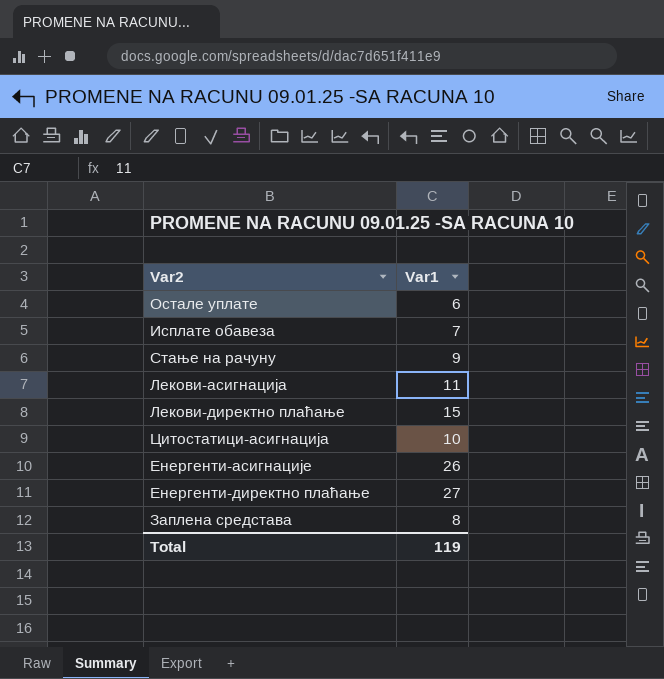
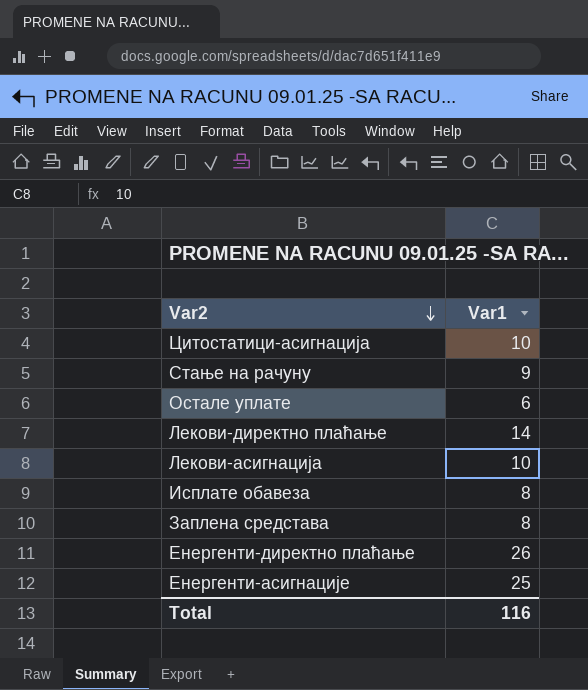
row order: none -> Var2 descending
Лекови-директно плаћање | Var1: 15 -> 14
Лекови-асигнација | Var1: 11 -> 10
Исплате обавеза | Var1: 7 -> 8
Енергенти-директно плаћање | Var1: 27 -> 26
Енергенти-асигнације | Var1: 26 -> 25
Total | Var1: 119 -> 116

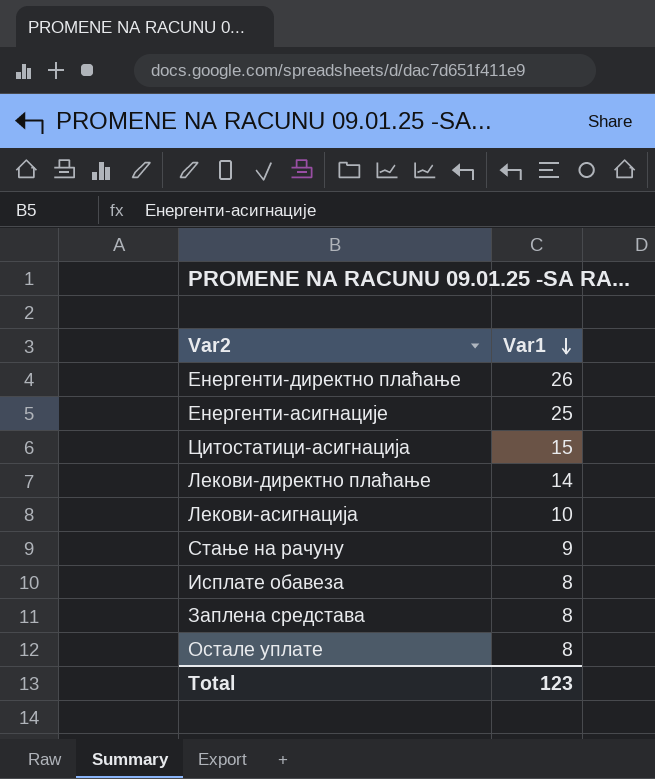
row order: Var2 descending -> Var1 descending
Цитостатици-асигнација | Var1: 10 -> 15
Остале уплате | Var1: 6 -> 8
Total | Var1: 116 -> 123

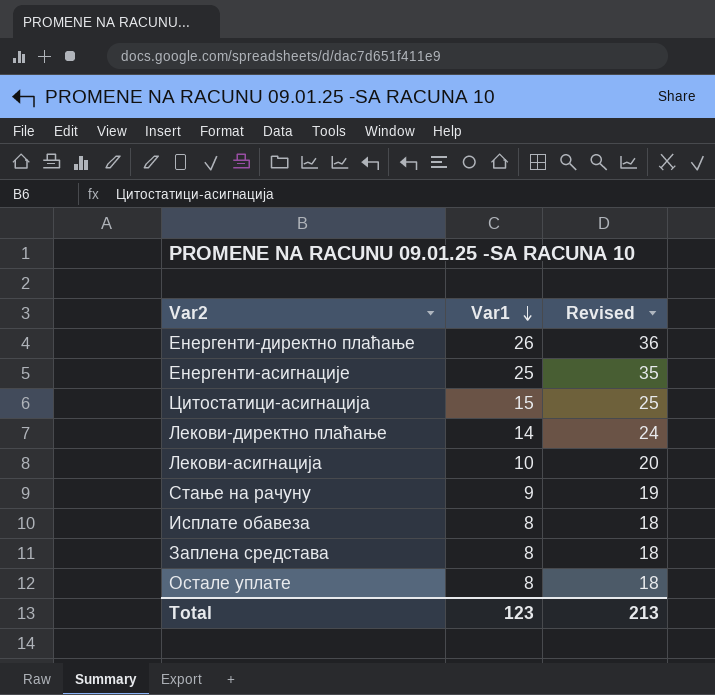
column Revised | formula: none -> [Var1] + 10

